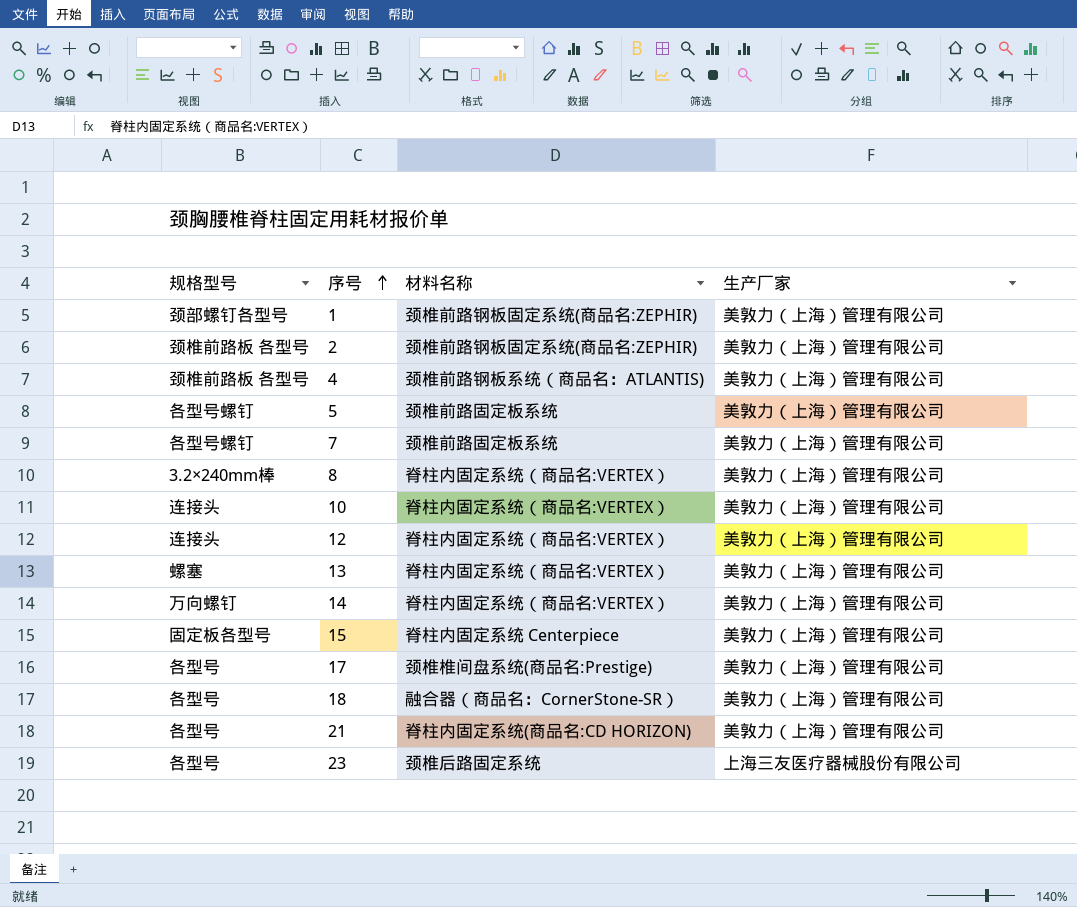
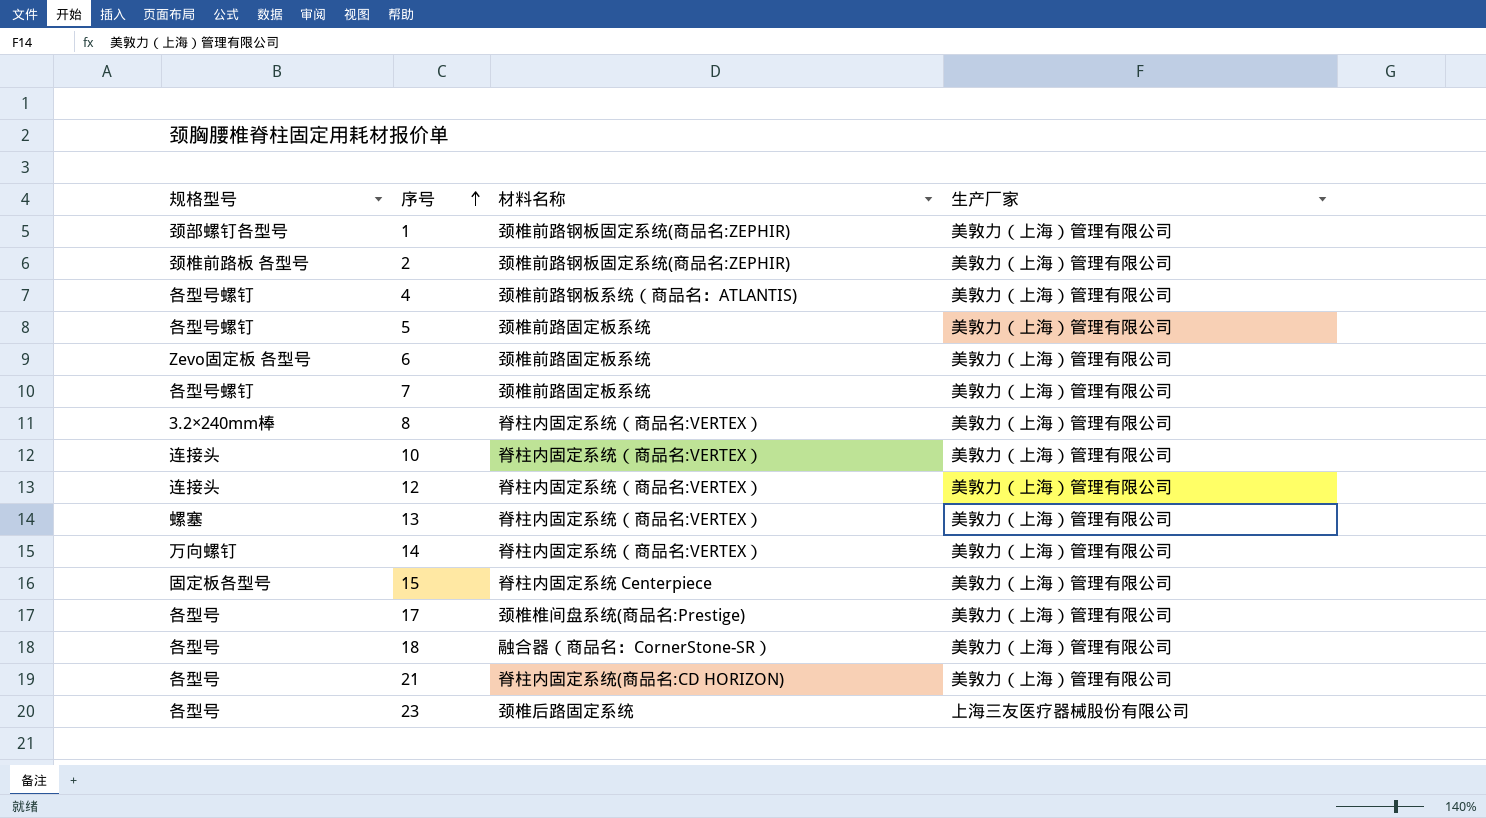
4 | 规格型号: 颈椎前路板 各型号 -> 各型号螺钉
row 6: none -> Zevo固定板 各型号 | 颈椎前路固定板系统 | 美敦力（上海）管理有限公司

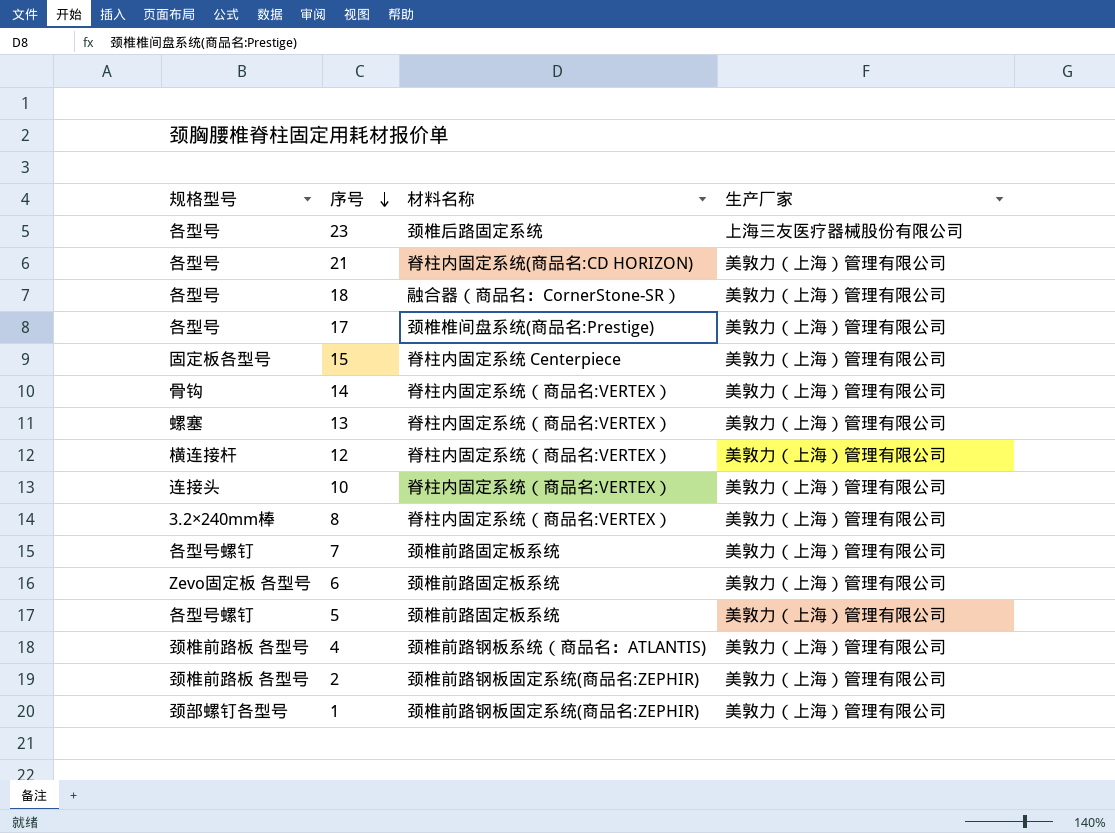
row order: 序号 ascending -> 序号 descending
14 | 规格型号: 万向螺钉 -> 骨钩
12 | 规格型号: 连接头 -> 横连接杆
4 | 规格型号: 各型号螺钉 -> 颈椎前路板 各型号

